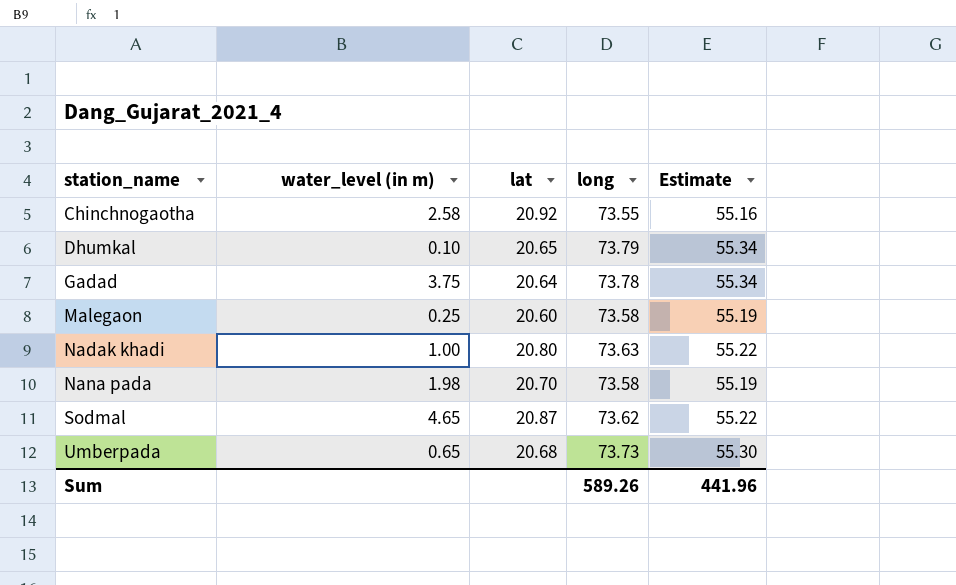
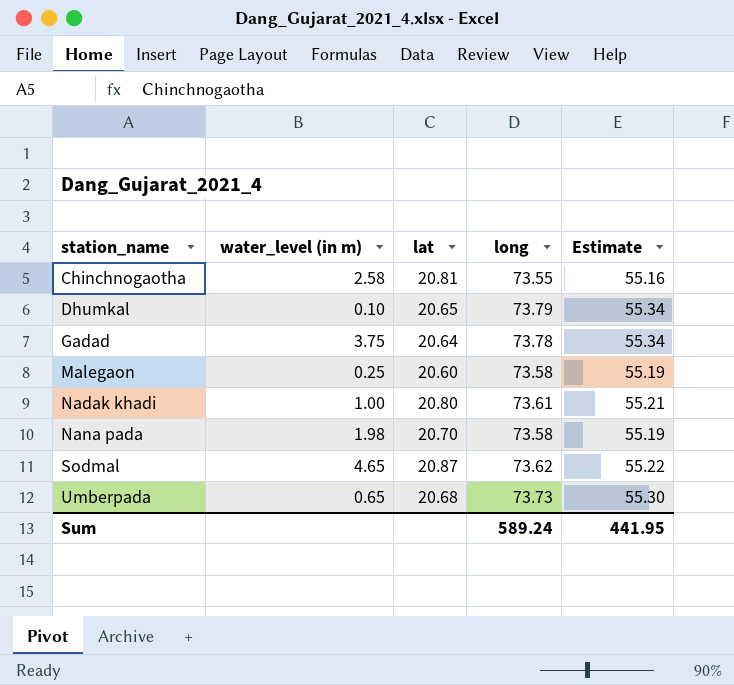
Chinchnogaotha | lat: 20.92 -> 20.81
Nadak khadi | long: 73.63 -> 73.61
Nadak khadi | Estimate: 55.22 -> 55.21
Sum | long: 589.26 -> 589.24
Sum | Estimate: 441.96 -> 441.95

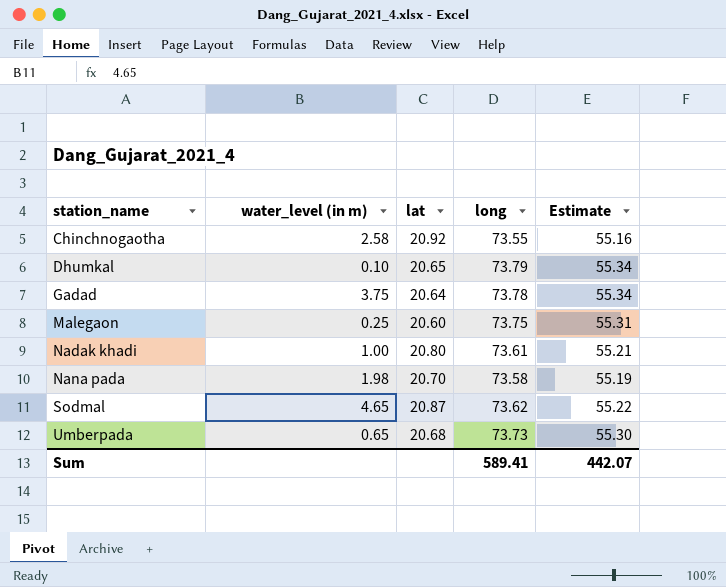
Chinchnogaotha | lat: 20.81 -> 20.92
Malegaon | long: 73.58 -> 73.75
Malegaon | Estimate: 55.19 -> 55.31
Sum | long: 589.24 -> 589.41
Sum | Estimate: 441.95 -> 442.07

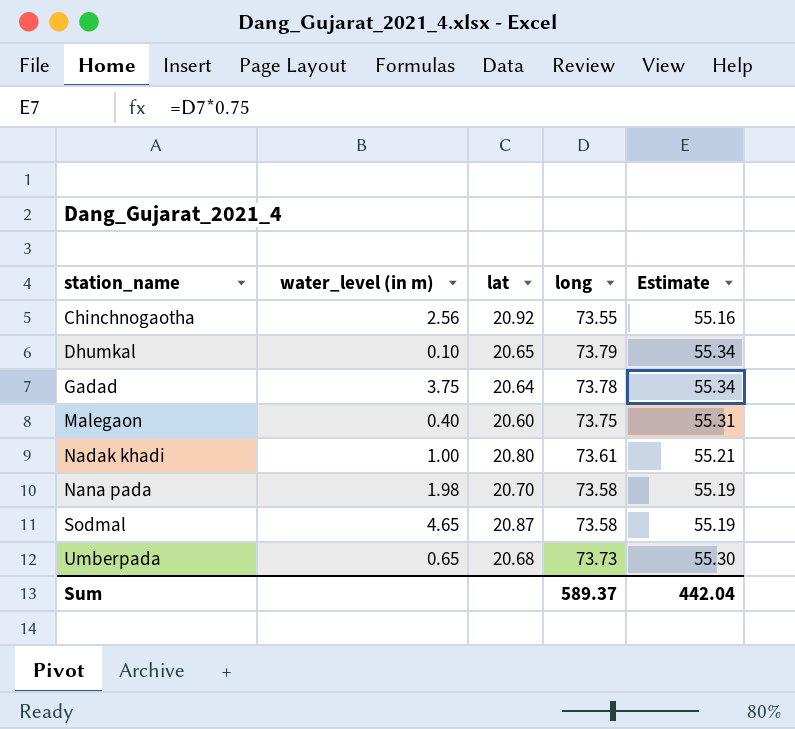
Chinchnogaotha | water_level (in m): 2.58 -> 2.56
Malegaon | water_level (in m): 0.25 -> 0.40
Sodmal | long: 73.62 -> 73.58
Sodmal | Estimate: 55.22 -> 55.19
Sum | long: 589.41 -> 589.37
Sum | Estimate: 442.07 -> 442.04

